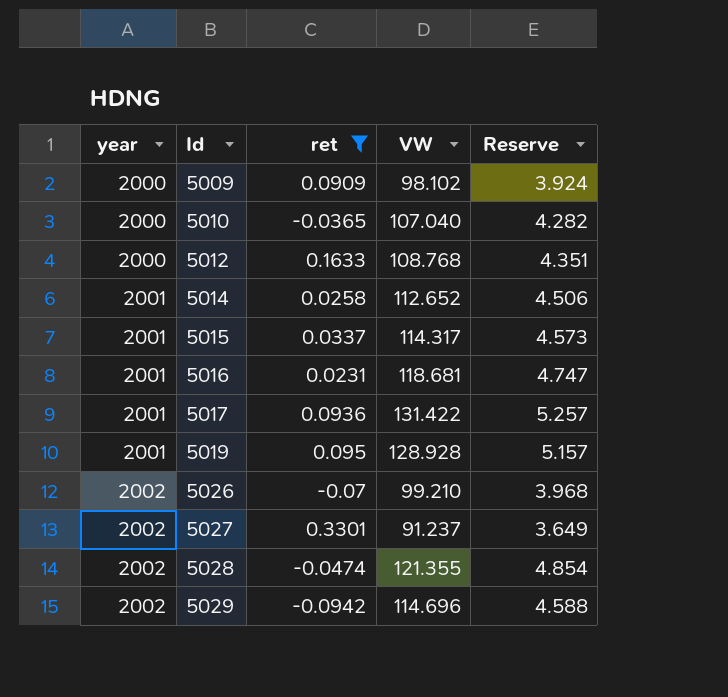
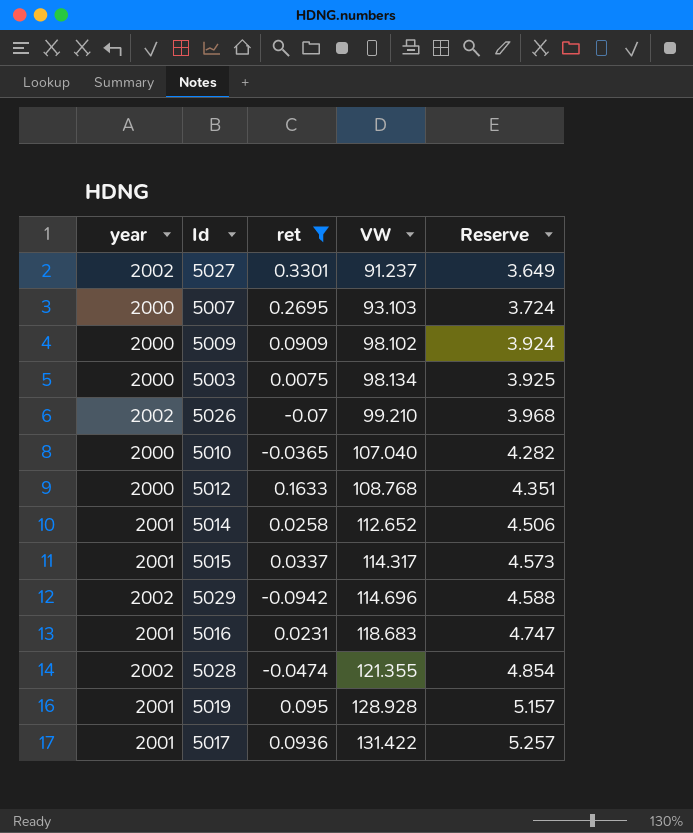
row order: year ascending -> VW ascending
row 5007: none -> 2000 | 0.2695 | 93.103 | 3.724
row 5003: none -> 2000 | 0.0075 | 98.134 | 3.925
5016 | VW: 118.681 -> 118.683

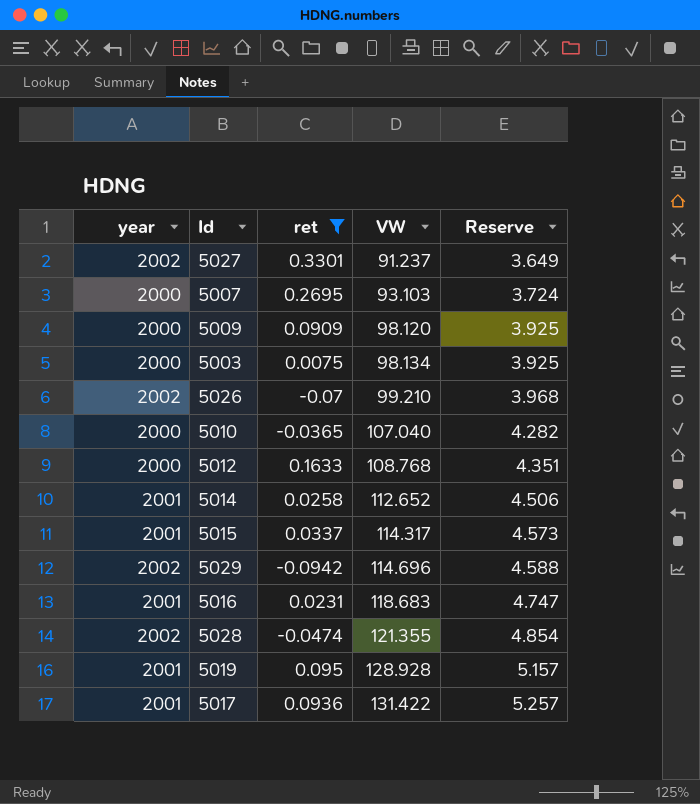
5009 | VW: 98.102 -> 98.120
5009 | Reserve: 3.924 -> 3.925

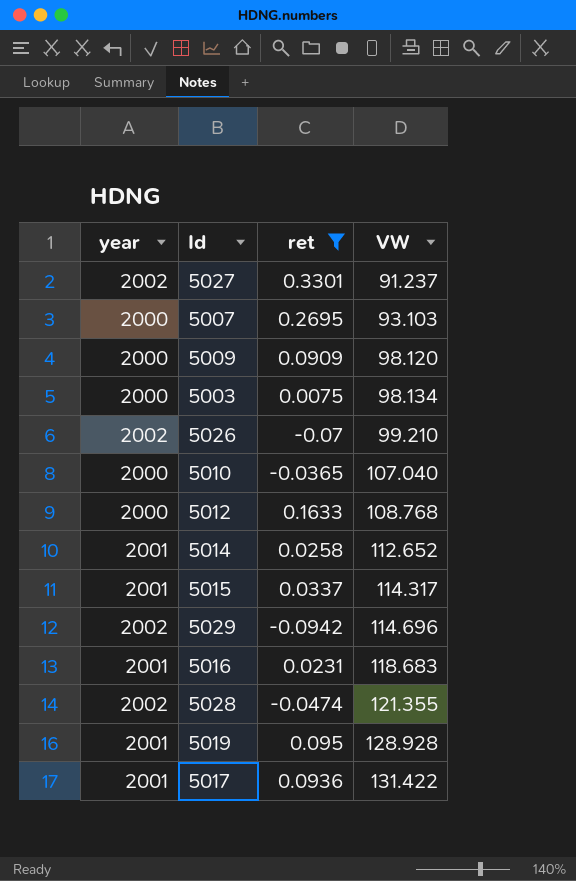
column Reserve | formula: [VW] * 0.04 -> none

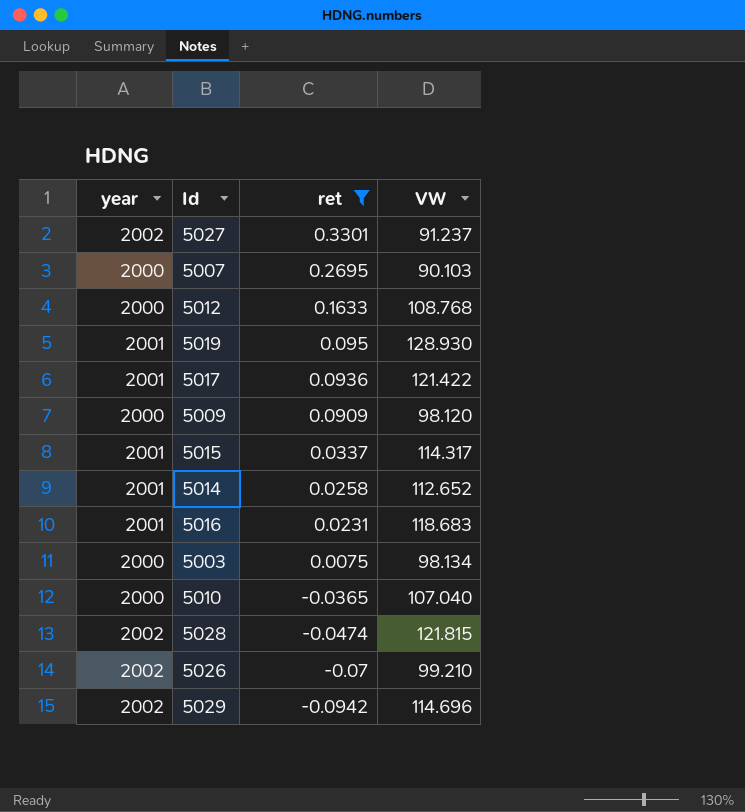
row order: VW ascending -> ret descending
5007 | VW: 93.103 -> 90.103
5019 | VW: 128.928 -> 128.930
5017 | VW: 131.422 -> 121.422
5028 | VW: 121.355 -> 121.815

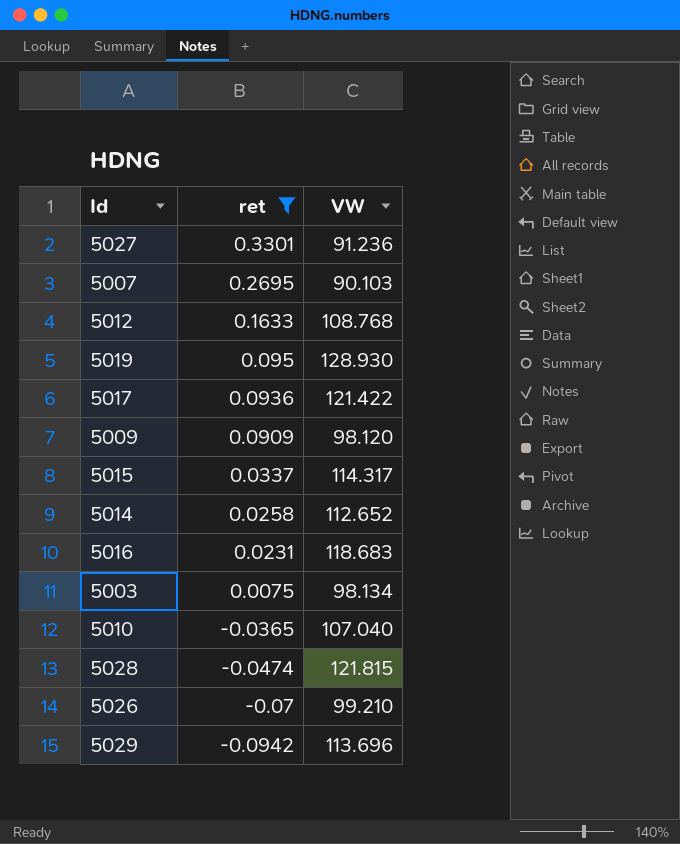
column year | position: 1 -> none
5027 | VW: 91.237 -> 91.236
5029 | VW: 114.696 -> 113.696

